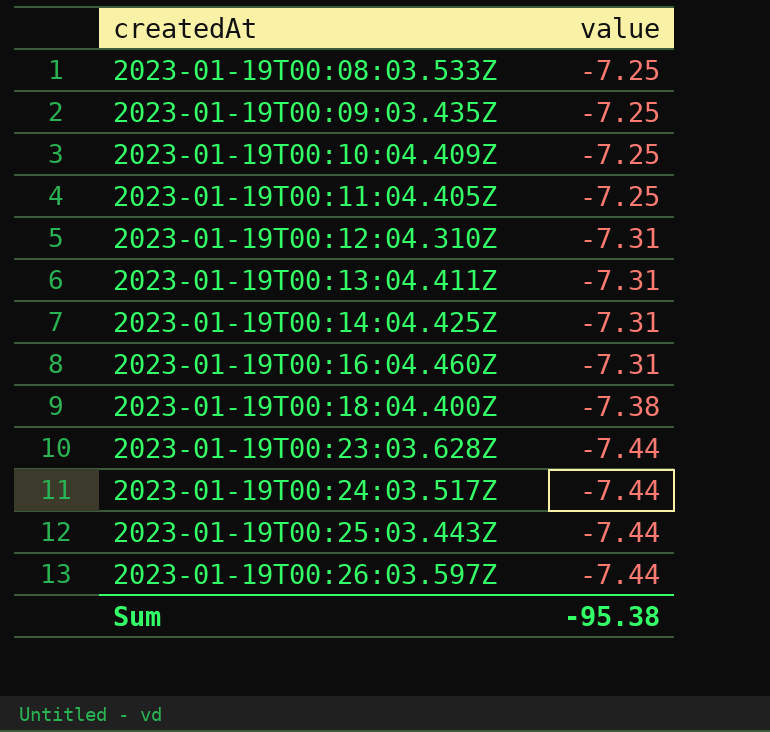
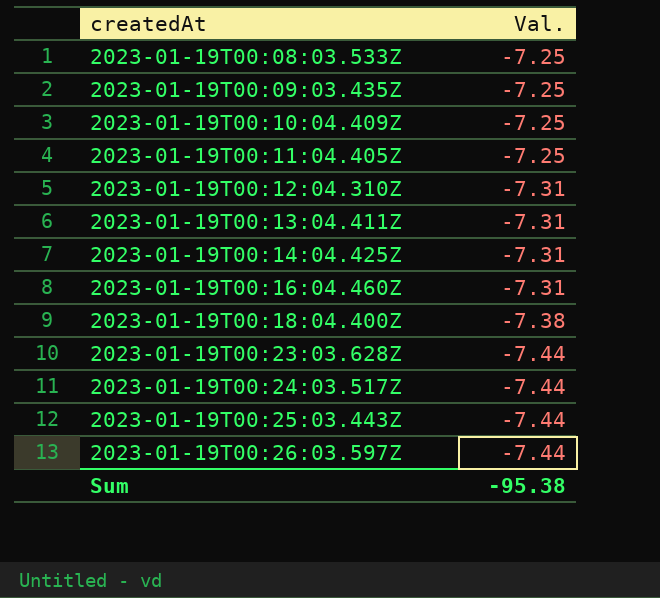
column name: value -> Val.

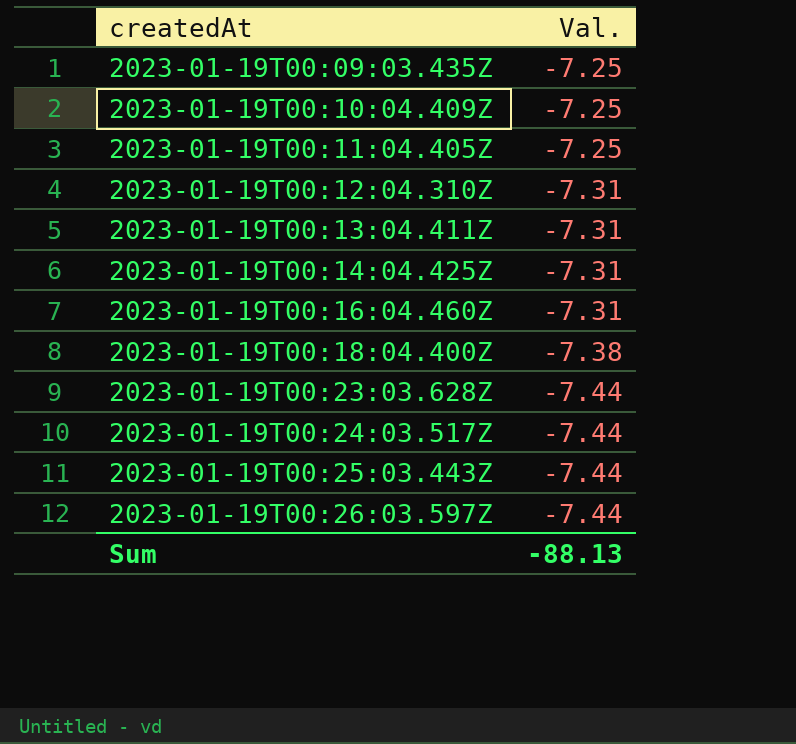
row 2023-01-19T00:08:03.533Z: -7.25 -> none
Sum | Val.: -95.38 -> -88.13

